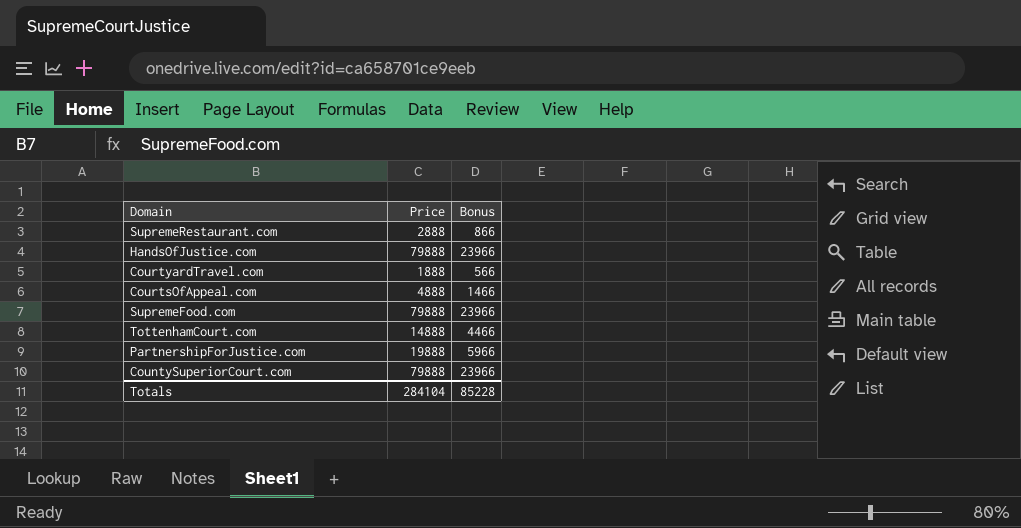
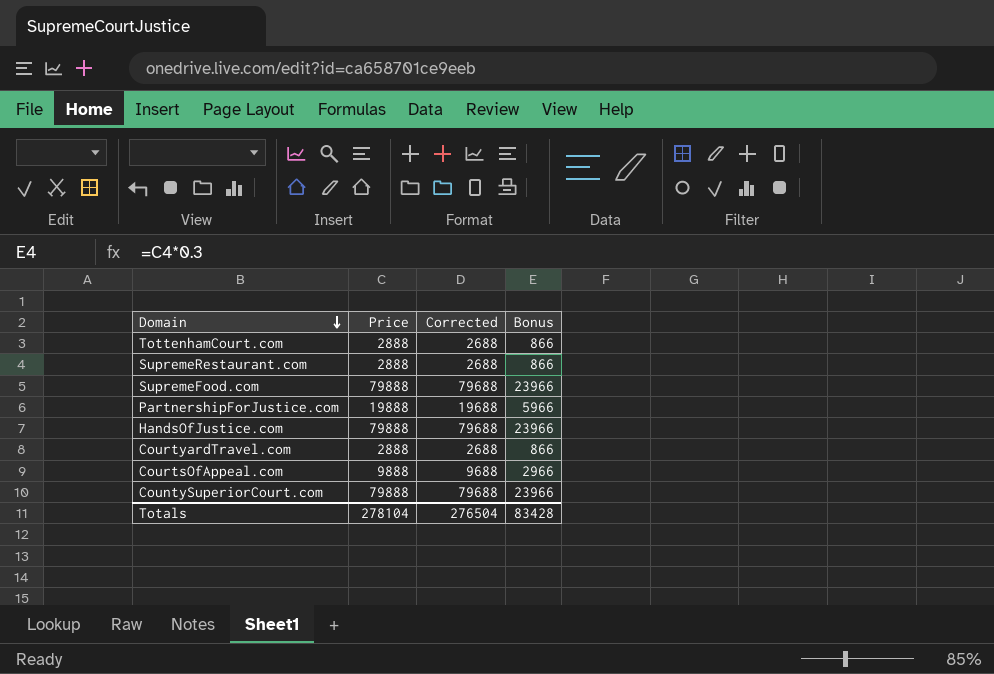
row order: none -> Domain descending
column Corrected | formula: none -> [Price] - 200
TottenhamCourt.com | Price: 14888 -> 2888
TottenhamCourt.com | Bonus: 4466 -> 866
CourtyardTravel.com | Price: 1888 -> 2888
CourtyardTravel.com | Bonus: 566 -> 866
CourtsOfAppeal.com | Price: 4888 -> 9888
CourtsOfAppeal.com | Bonus: 1466 -> 2966
Totals | Price: 284104 -> 278104
Totals | Bonus: 85228 -> 83428

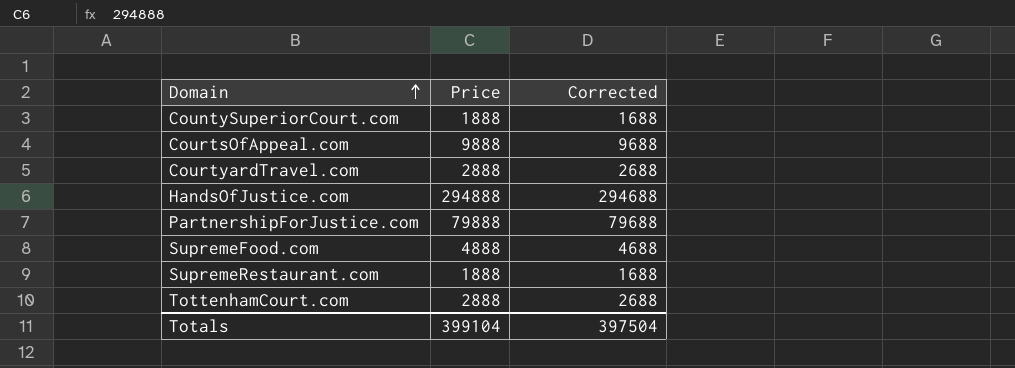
row order: Domain descending -> Domain ascending
column Bonus | formula: [Price] * 0.3 -> none
CountySuperiorCourt.com | Price: 79888 -> 1888
CountySuperiorCourt.com | Corrected: 79688 -> 1688
HandsOfJustice.com | Price: 79888 -> 294888
HandsOfJustice.com | Corrected: 79688 -> 294688
PartnershipForJustice.com | Price: 19888 -> 79888
PartnershipForJustice.com | Corrected: 19688 -> 79688
SupremeFood.com | Price: 79888 -> 4888
SupremeFood.com | Corrected: 79688 -> 4688
SupremeRestaurant.com | Price: 2888 -> 1888
SupremeRestaurant.com | Corrected: 2688 -> 1688
Totals | Price: 278104 -> 399104
Totals | Corrected: 276504 -> 397504

